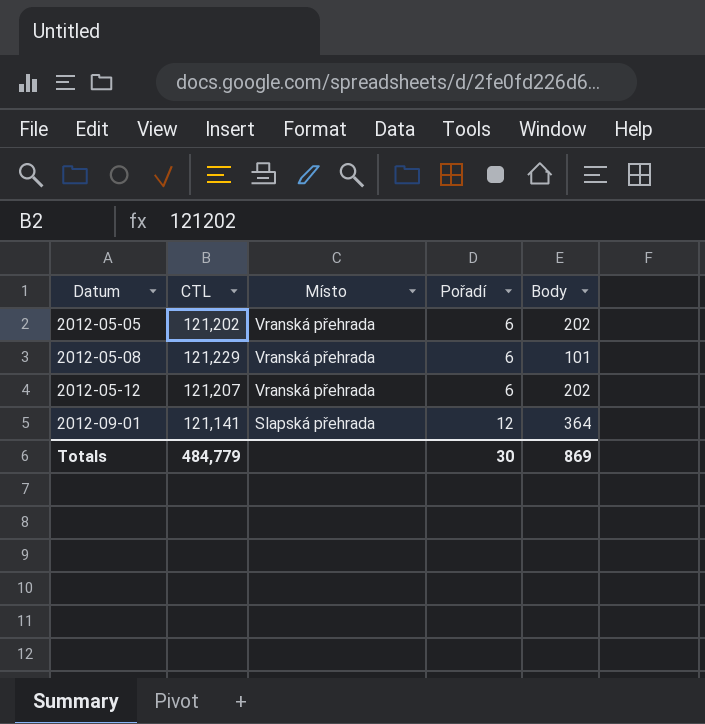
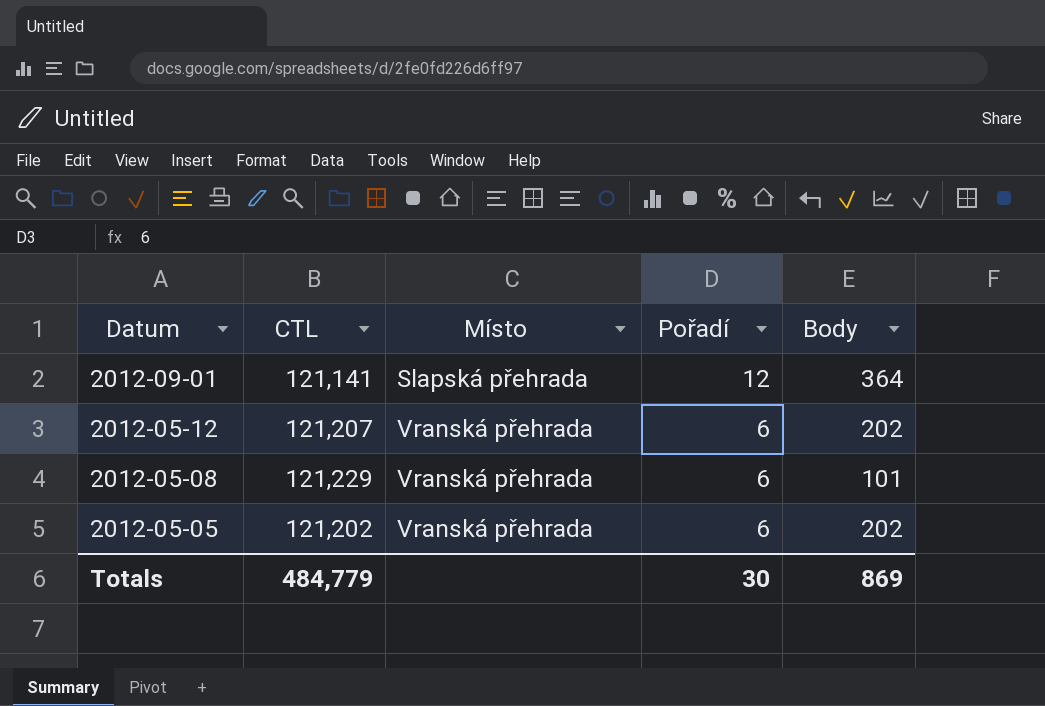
row order: Datum ascending -> Datum descending

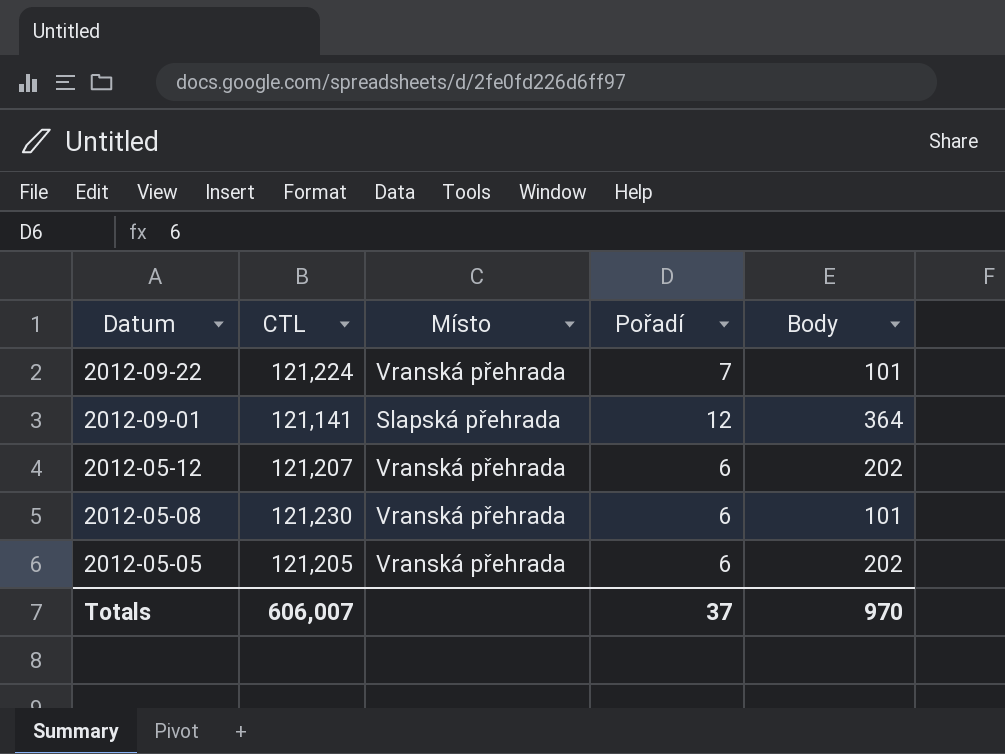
row 2012-09-22: none -> 121,224 | Vranská přehrada | 7 | 101
2012-05-08 | CTL: 121,229 -> 121,230
2012-05-05 | CTL: 121,202 -> 121,205
Totals | CTL: 484,779 -> 606,007
Totals | Pořadí: 30 -> 37
Totals | Body: 869 -> 970

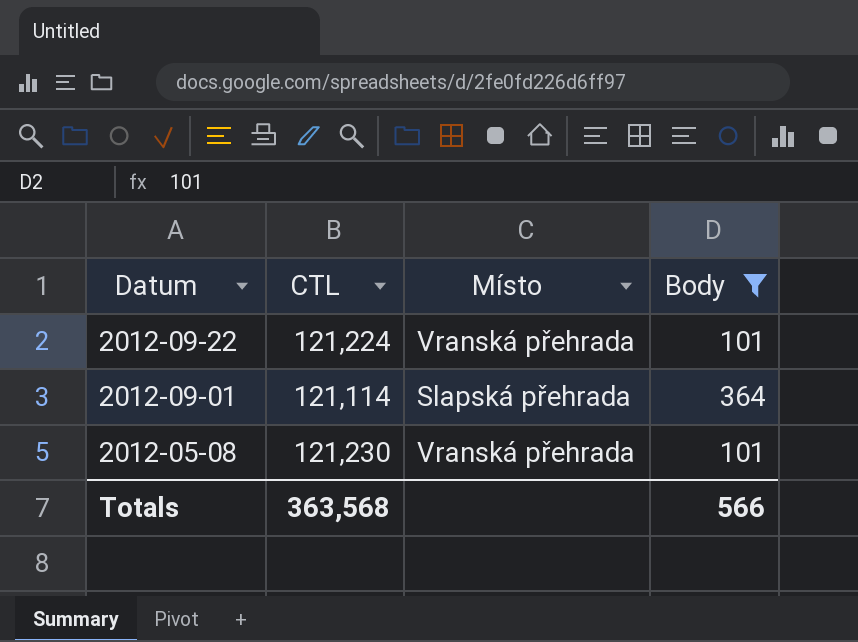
filter: none -> Body != 202
column Pořadí | position: 4 -> none
2012-09-01 | CTL: 121,141 -> 121,114
Totals | CTL: 606,007 -> 363,568
Totals | Body: 970 -> 566

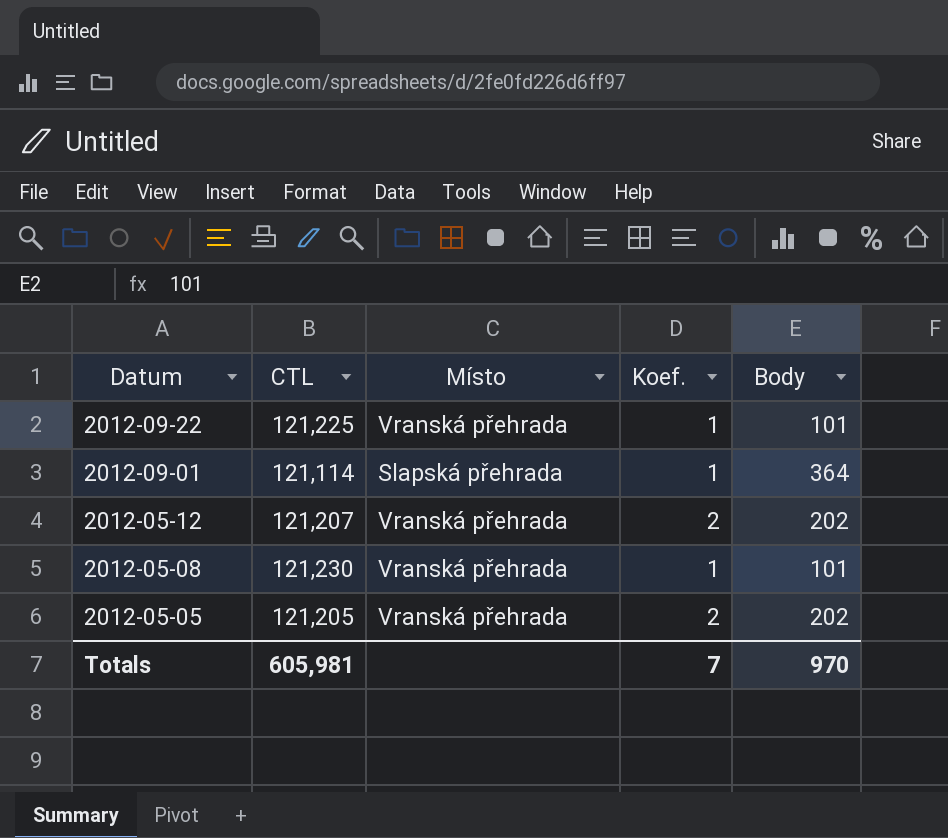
filter: Body != 202 -> none
column Koef. | position: none -> 4
2012-09-22 | CTL: 121,224 -> 121,225
Totals | CTL: 363,568 -> 605,981
Totals | Body: 566 -> 970

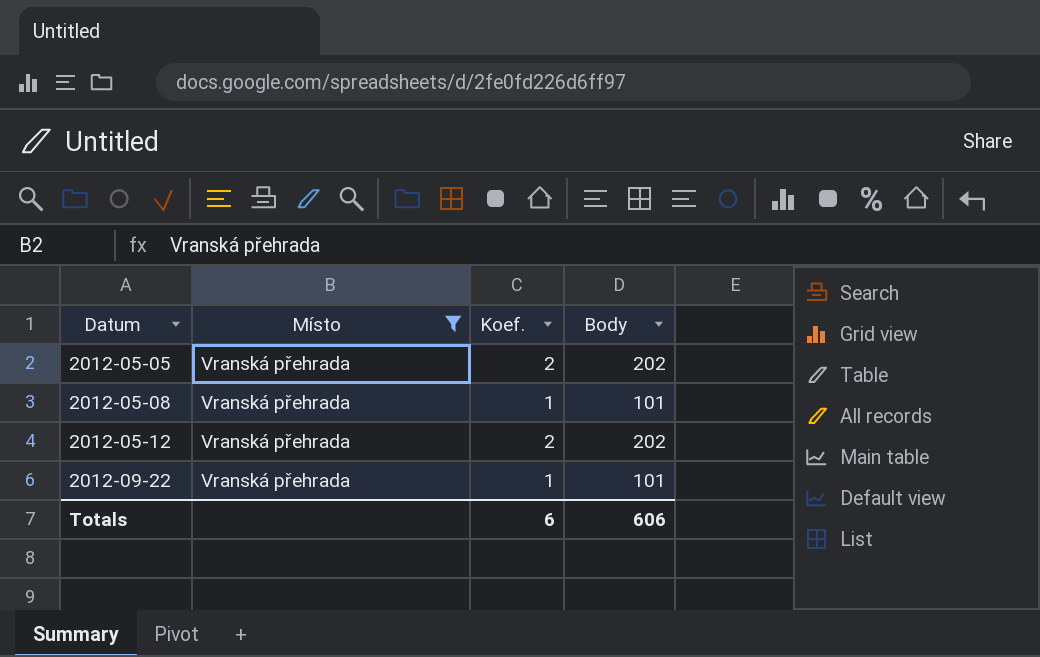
filter: none -> Místo = Vranská přehrada
row order: Datum descending -> Datum ascending
column CTL | position: 2 -> none
Totals | Koef.: 7 -> 6
Totals | Body: 970 -> 606

